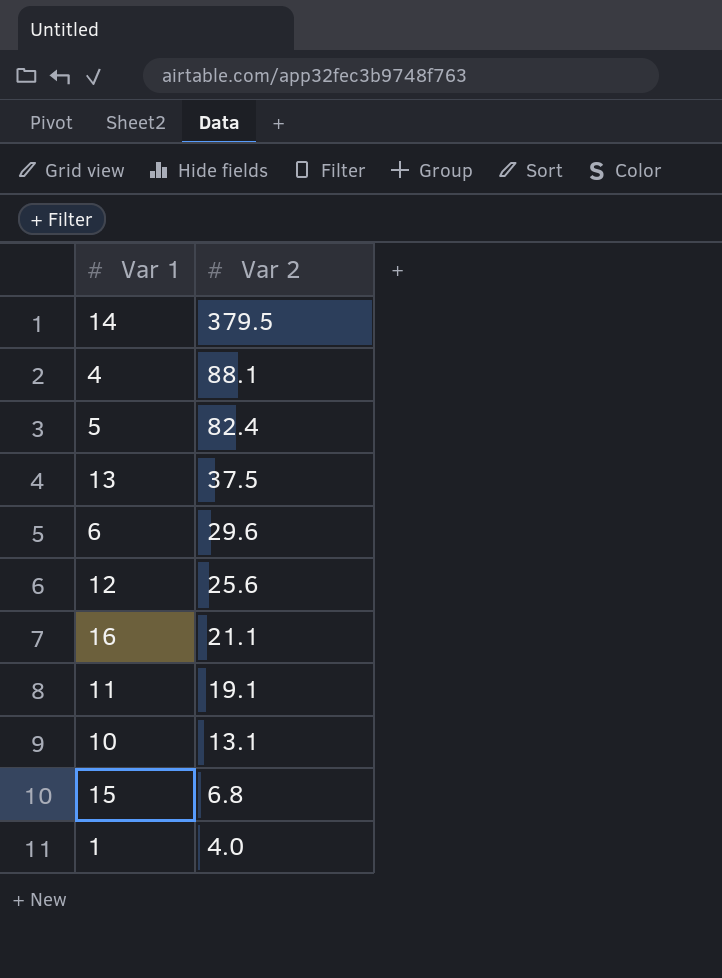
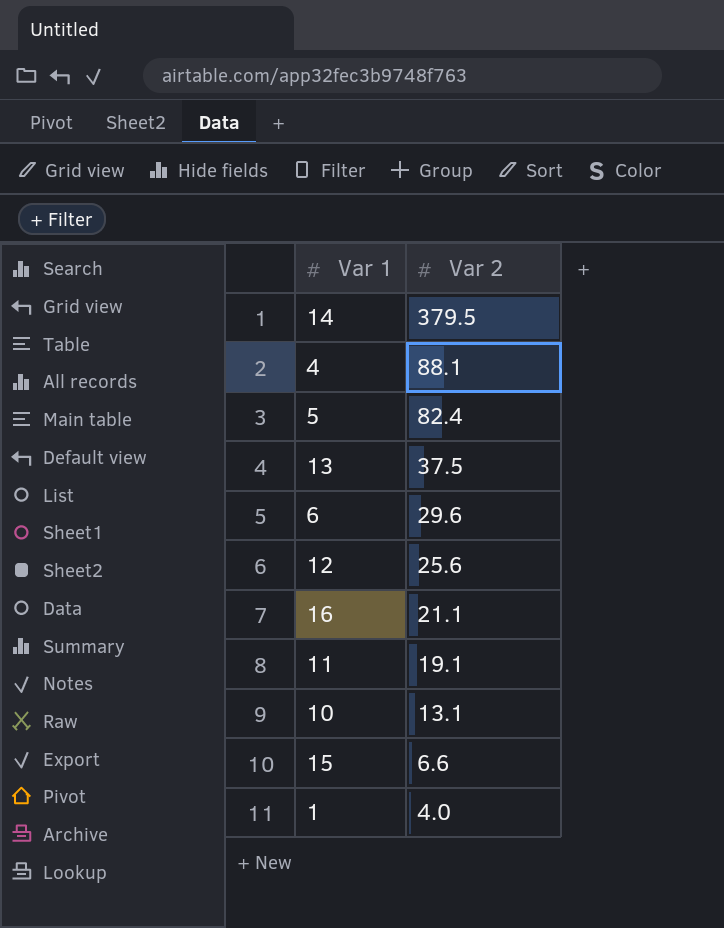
15 | Var 2: 6.8 -> 6.6

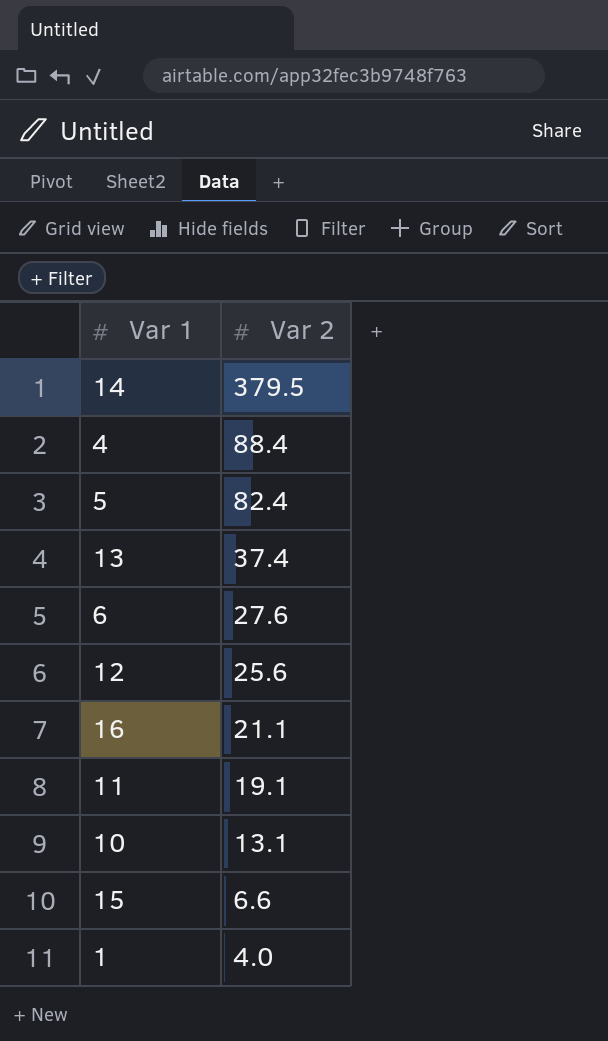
4 | Var 2: 88.1 -> 88.4
13 | Var 2: 37.5 -> 37.4
6 | Var 2: 29.6 -> 27.6

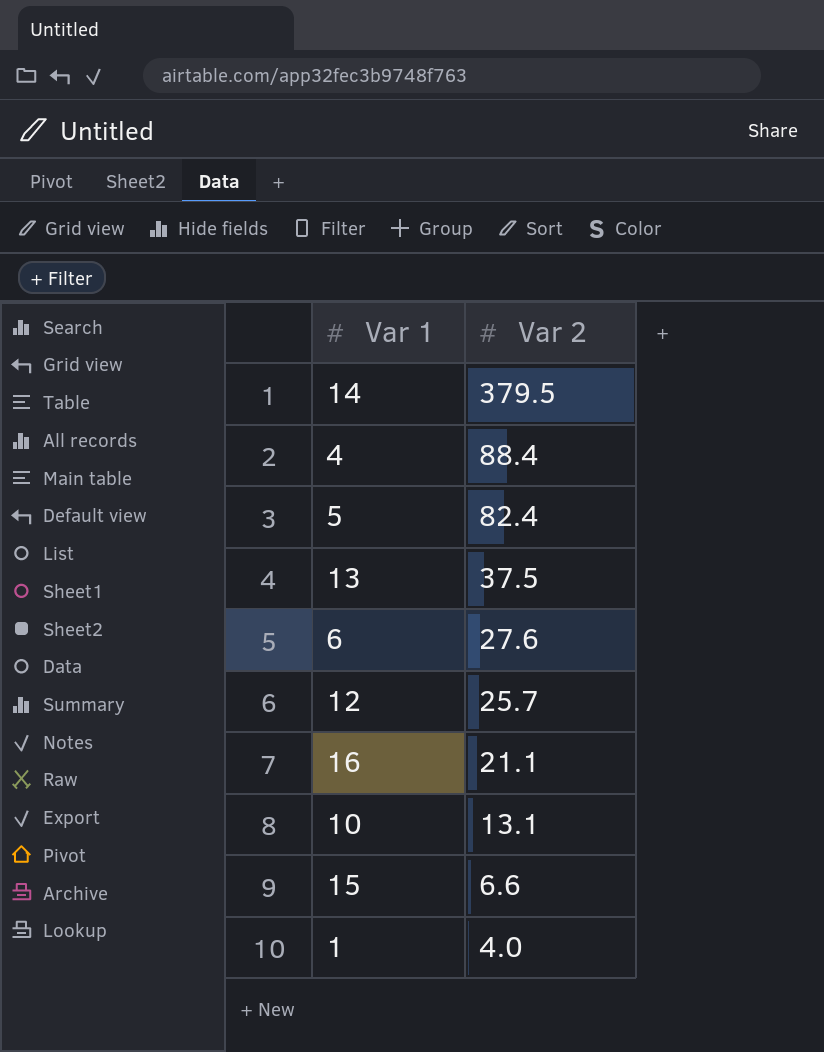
row 11: 19.1 -> none
13 | Var 2: 37.4 -> 37.5
12 | Var 2: 25.6 -> 25.7

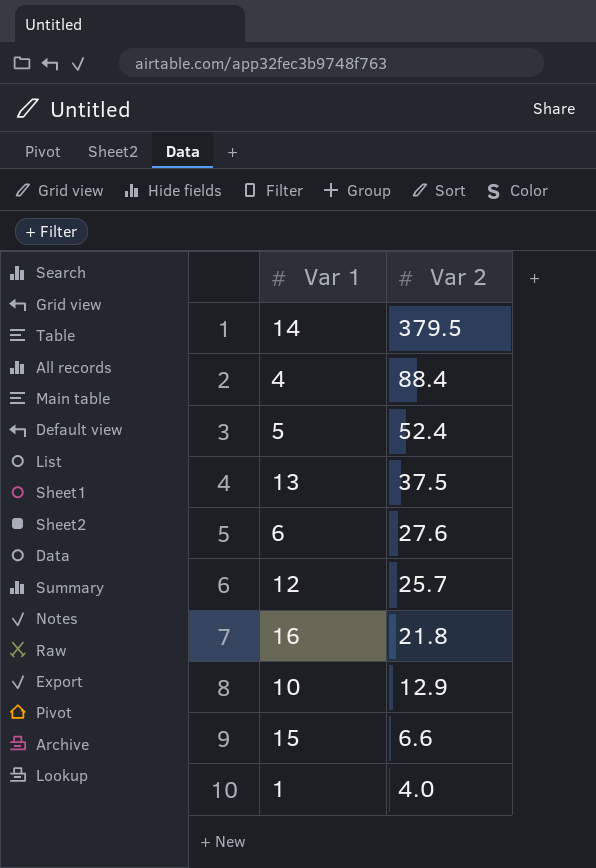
5 | Var 2: 82.4 -> 52.4
16 | Var 2: 21.1 -> 21.8
10 | Var 2: 13.1 -> 12.9

